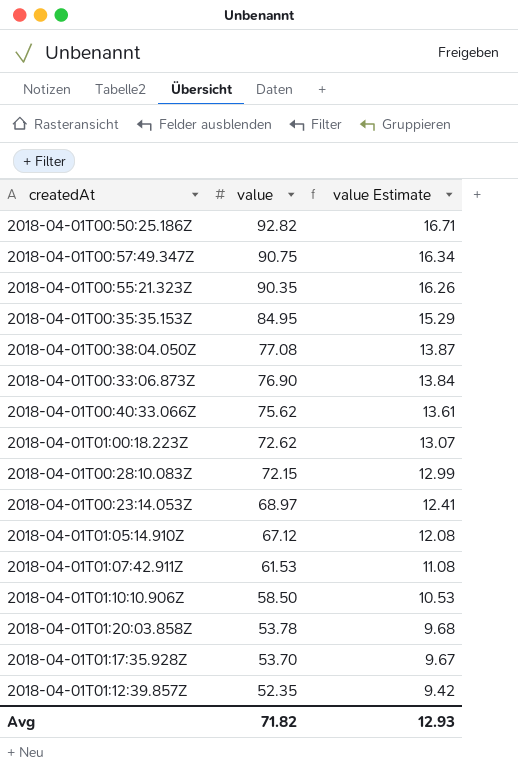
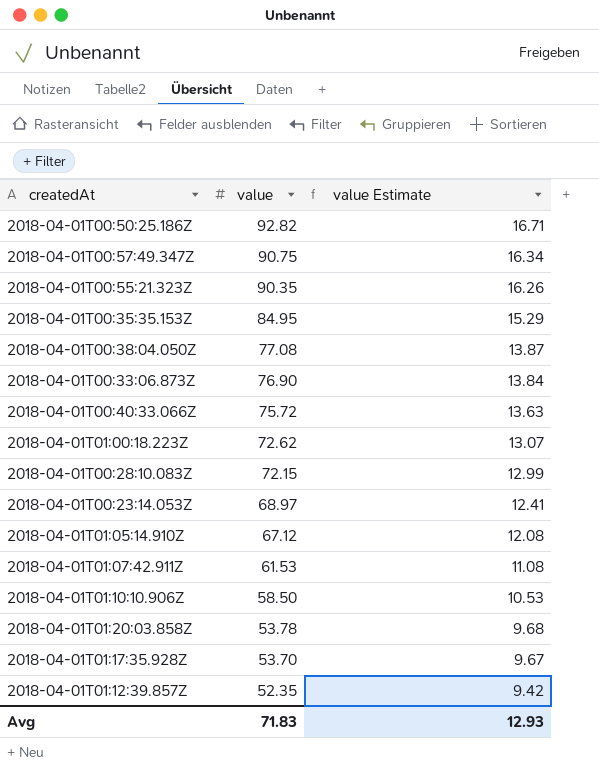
2018-04-01T00:40:33.066Z | value: 75.62 -> 75.72
2018-04-01T00:40:33.066Z | value Estimate: 13.61 -> 13.63
Avg | value: 71.82 -> 71.83

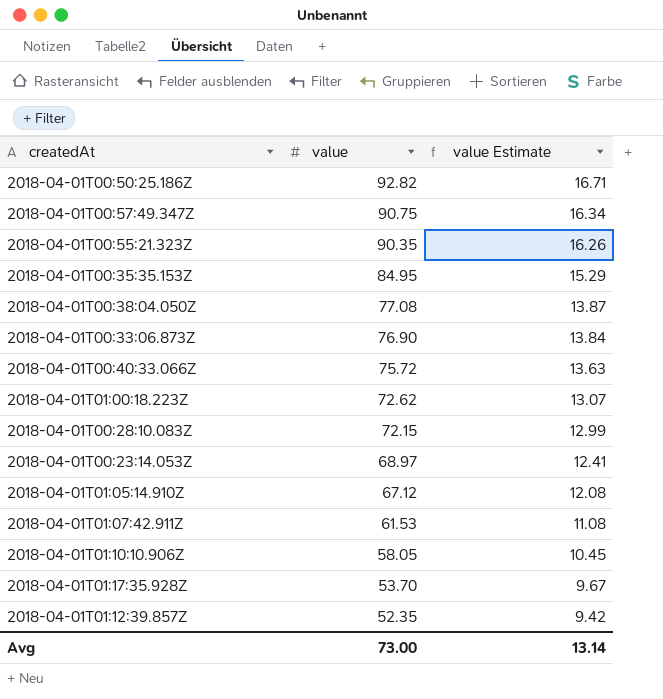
row 2018-04-01T01:20:03.858Z: 53.78 | 9.68 -> none
2018-04-01T01:10:10.906Z | value: 58.50 -> 58.05
2018-04-01T01:10:10.906Z | value Estimate: 10.53 -> 10.45
Avg | value: 71.83 -> 73.00
Avg | value Estimate: 12.93 -> 13.14

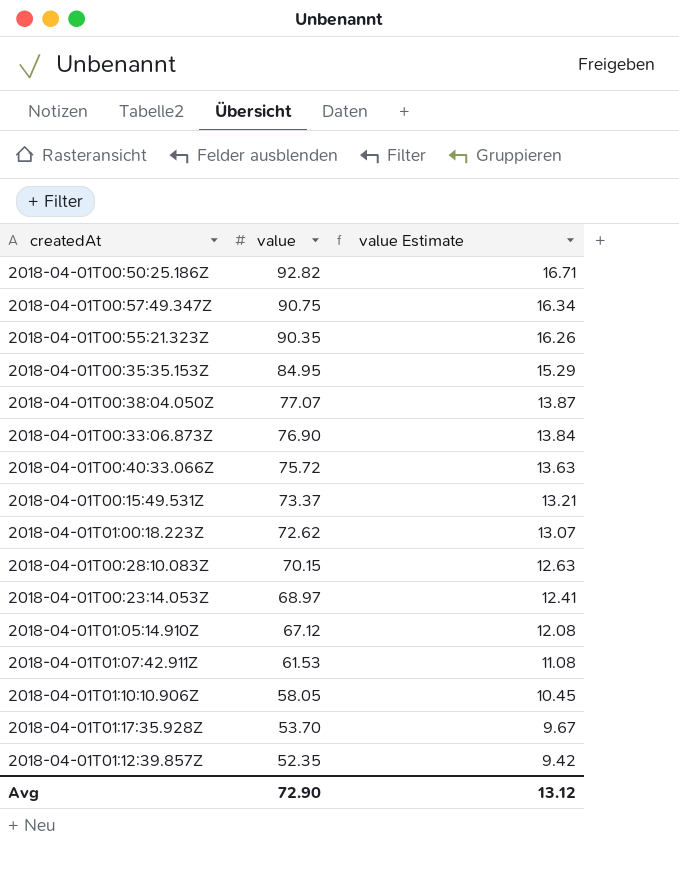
2018-04-01T00:38:04.050Z | value: 77.08 -> 77.07
row 2018-04-01T00:15:49.531Z: none -> 73.37 | 13.21
2018-04-01T00:28:10.083Z | value: 72.15 -> 70.15
2018-04-01T00:28:10.083Z | value Estimate: 12.99 -> 12.63
Avg | value: 73.00 -> 72.90
Avg | value Estimate: 13.14 -> 13.12

